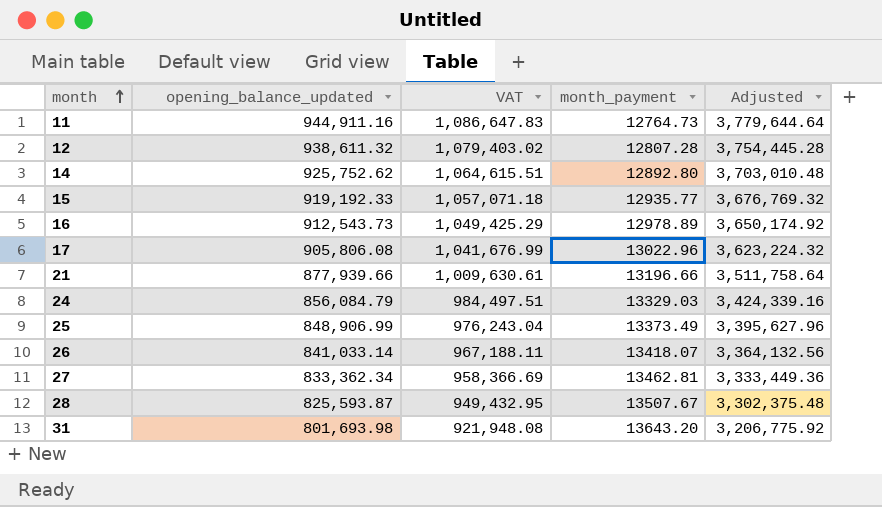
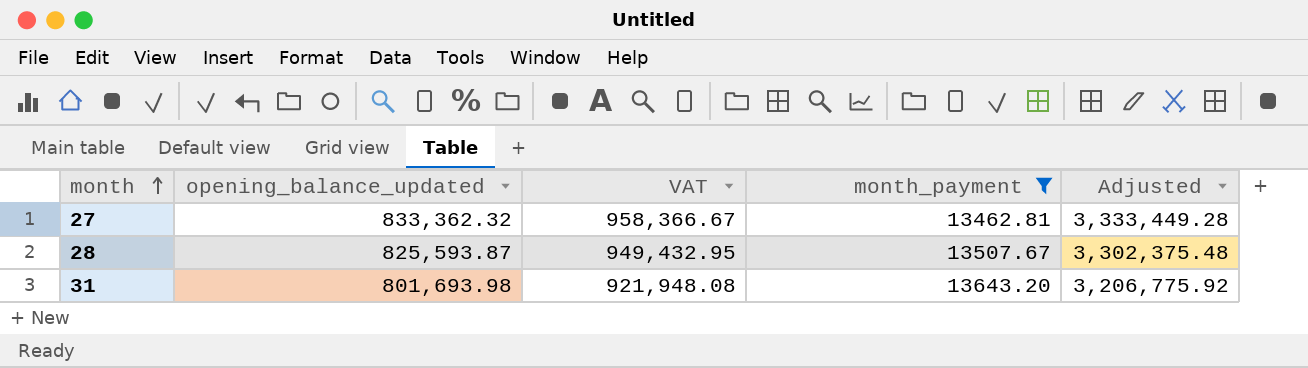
filter: none -> month_payment >= 13462.81
27 | opening_balance_updated: 833,362.34 -> 833,362.32
27 | VAT: 958,366.69 -> 958,366.67
27 | Adjusted: 3,333,449.36 -> 3,333,449.28

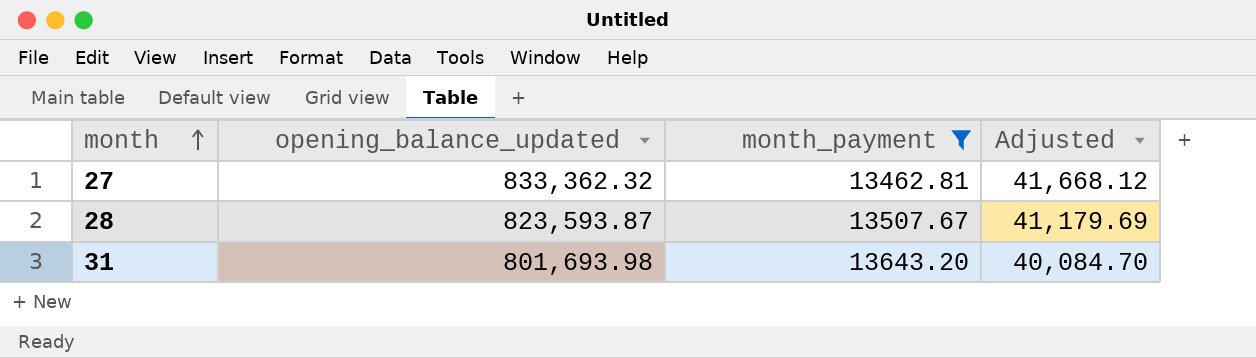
column VAT | formula: [opening_balance_updated] * 1.15 -> none
column Adjusted | formula: [opening_balance_updated] * 4 -> [opening_balance_updated] * 0.05
28 | opening_balance_updated: 825,593.87 -> 823,593.87

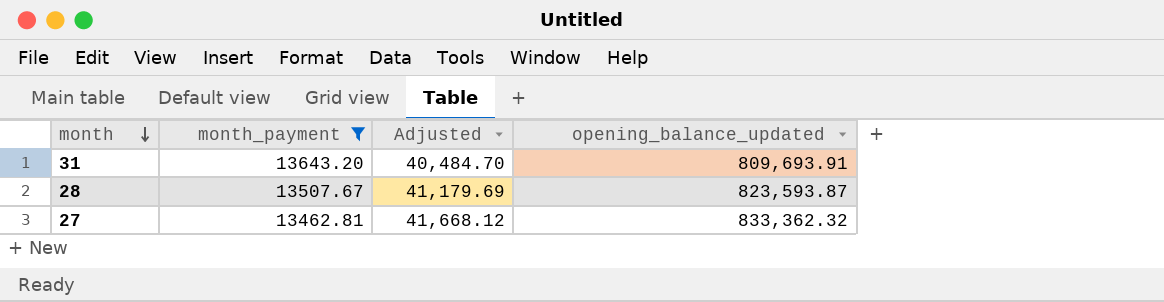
row order: month ascending -> month descending
column opening_balance_updated | position: 2 -> 4
31 | Adjusted: 40,084.70 -> 40,484.70
31 | opening_balance_updated: 801,693.98 -> 809,693.91

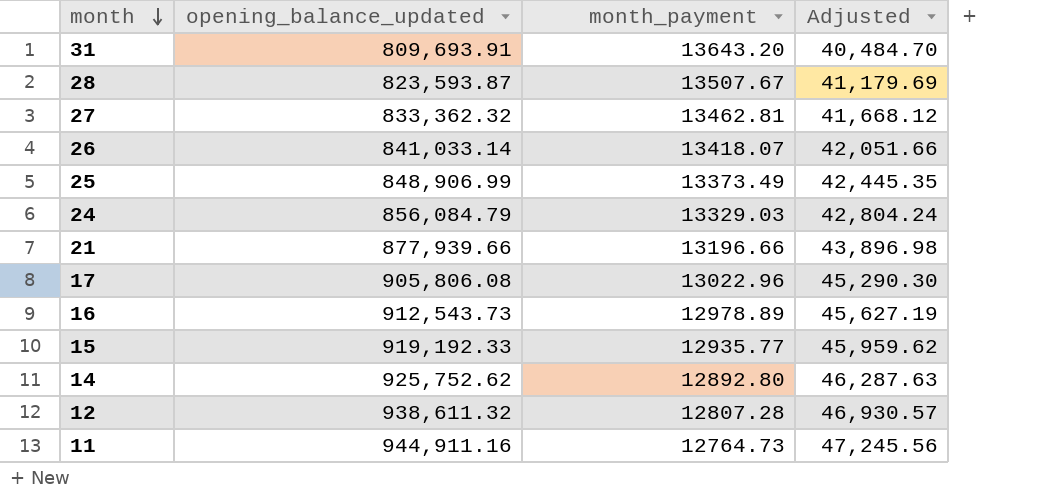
filter: month_payment >= 13462.81 -> none
column opening_balance_updated | position: 4 -> 2

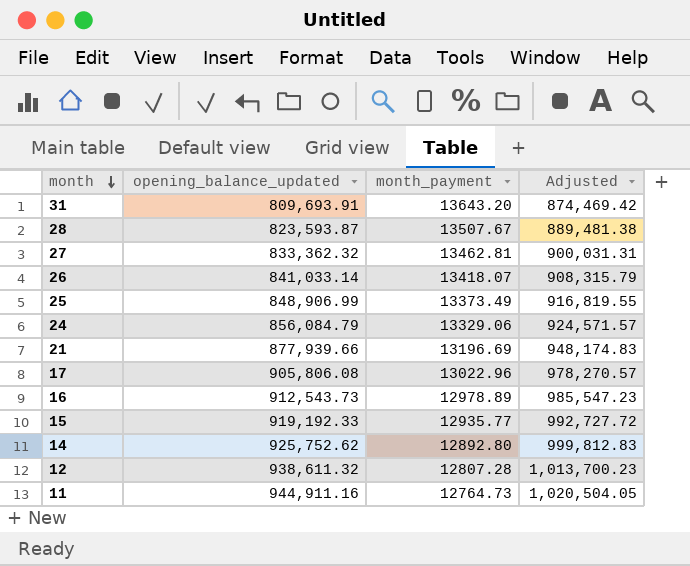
column Adjusted | formula: [opening_balance_updated] * 0.05 -> [opening_balance_updated] * 1.08
24 | month_payment: 13329.03 -> 13329.06
21 | month_payment: 13196.66 -> 13196.69

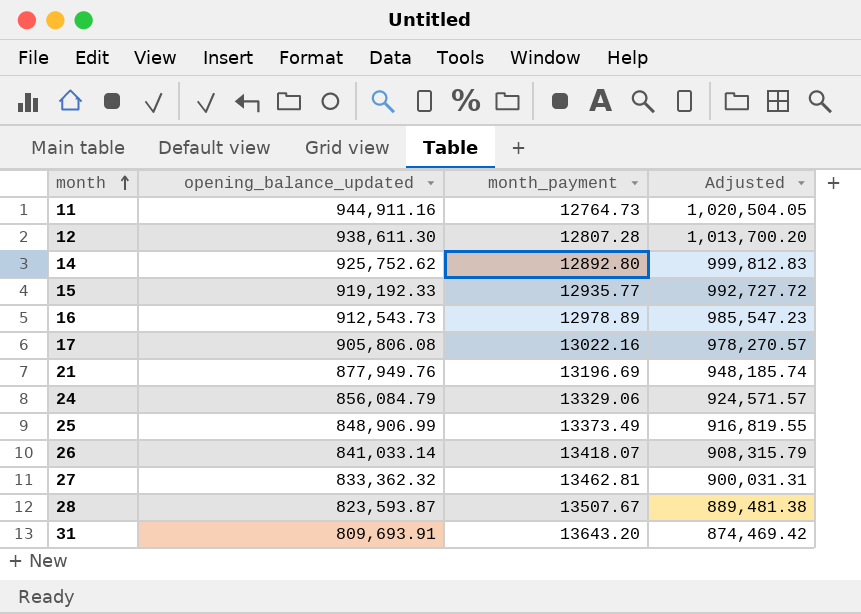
row order: month descending -> month ascending
12 | opening_balance_updated: 938,611.32 -> 938,611.30
12 | Adjusted: 1,013,700.23 -> 1,013,700.20
17 | month_payment: 13022.96 -> 13022.16
21 | opening_balance_updated: 877,939.66 -> 877,949.76
21 | Adjusted: 948,174.83 -> 948,185.74

